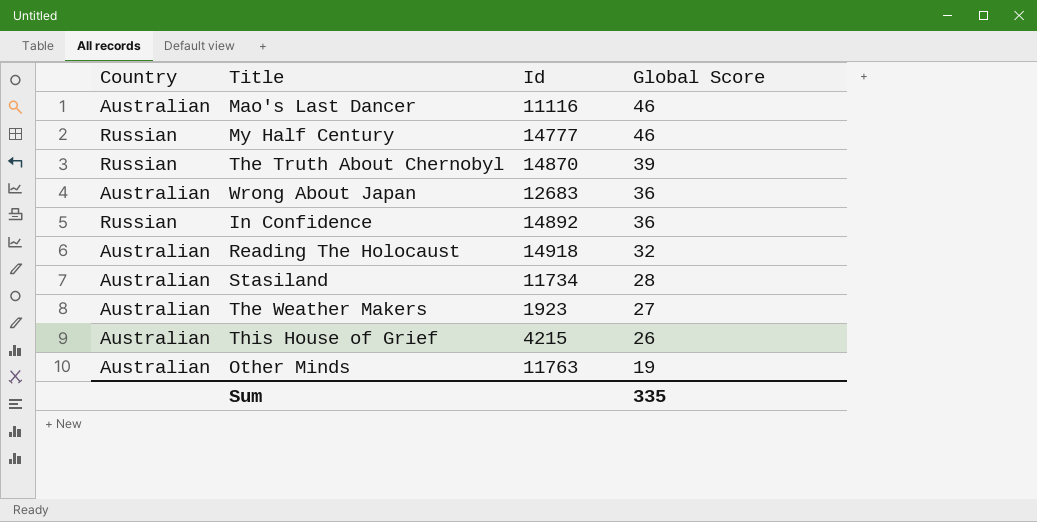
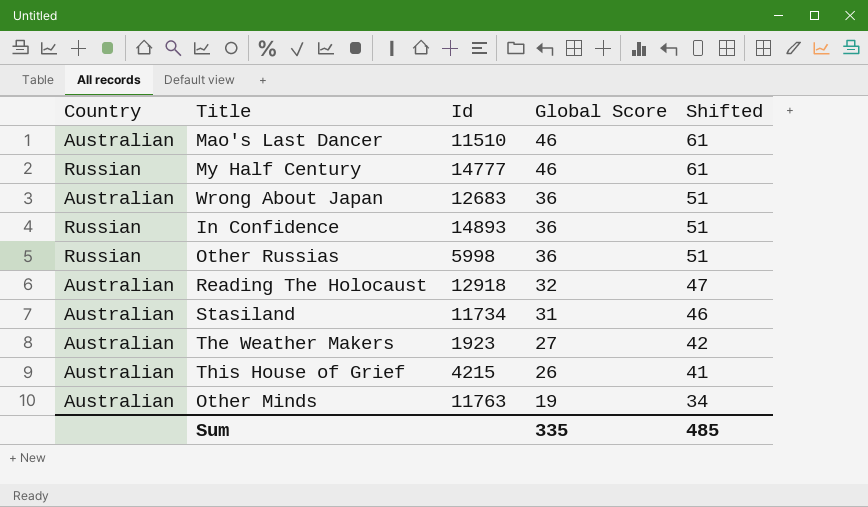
column Shifted | formula: none -> [Global Score] + 15
row The Truth About Chernobyl: Russian | 14870 | 39 -> none
Mao's Last Dancer | Id: 11116 -> 11510
In Confidence | Id: 14892 -> 14893
row Other Russias: none -> Russian | 5998 | 36 | 51
Reading The Holocaust | Id: 14918 -> 12918
Stasiland | Global Score: 28 -> 31

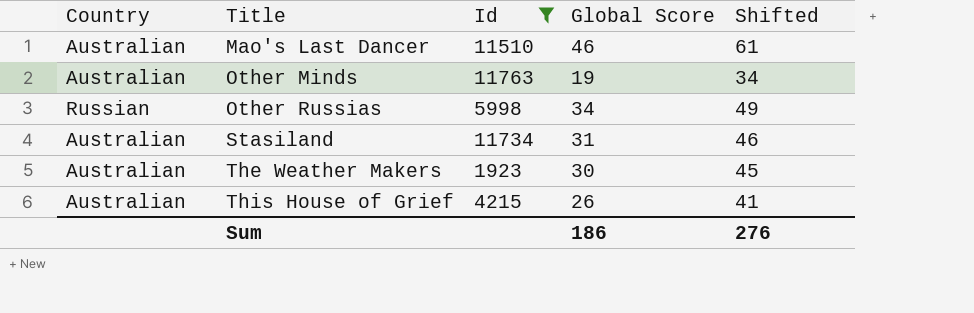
filter: none -> Id <= 11763
row order: Global Score descending -> Title ascending
Other Russias | Global Score: 36 -> 34
Other Russias | Shifted: 51 -> 49
The Weather Makers | Global Score: 27 -> 30
The Weather Makers | Shifted: 42 -> 45
Sum | Global Score: 335 -> 186
Sum | Shifted: 485 -> 276

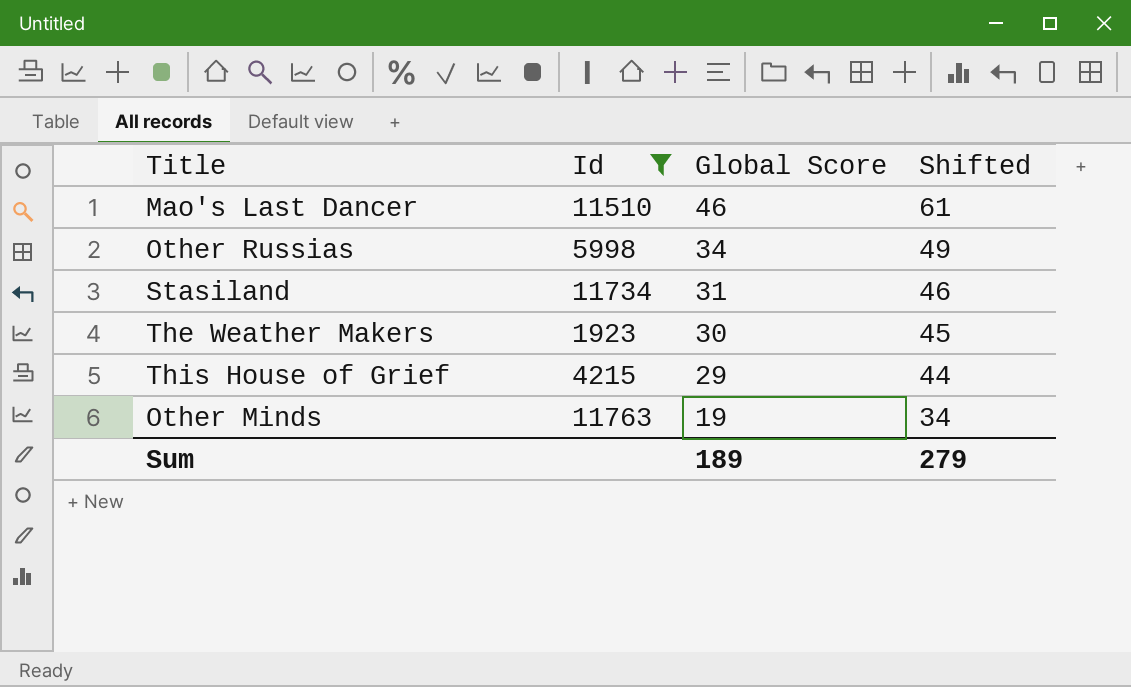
row order: Title ascending -> Global Score descending
column Country | position: 1 -> none
This House of Grief | Global Score: 26 -> 29
This House of Grief | Shifted: 41 -> 44
Sum | Global Score: 186 -> 189
Sum | Shifted: 276 -> 279

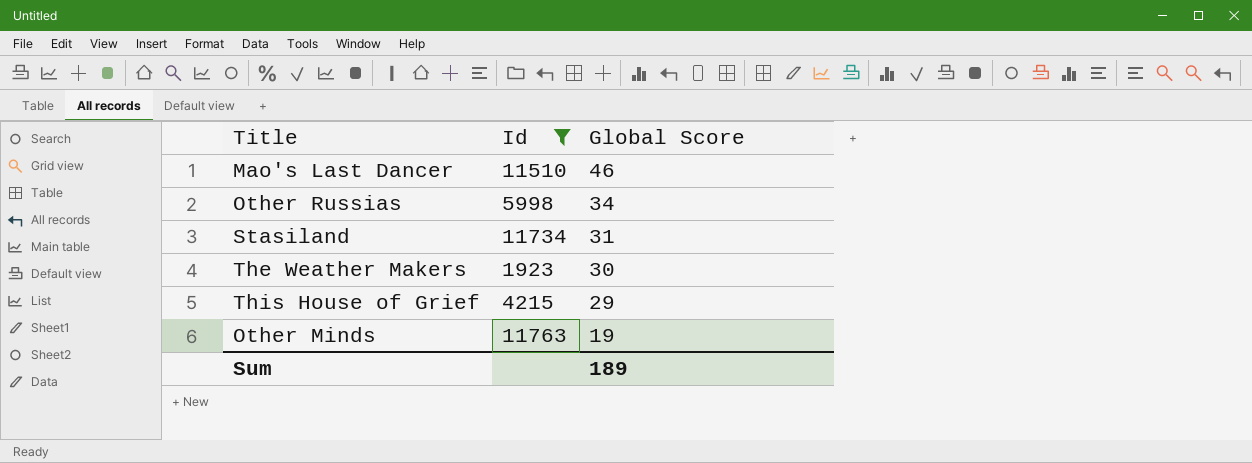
column Shifted | formula: [Global Score] + 15 -> none

